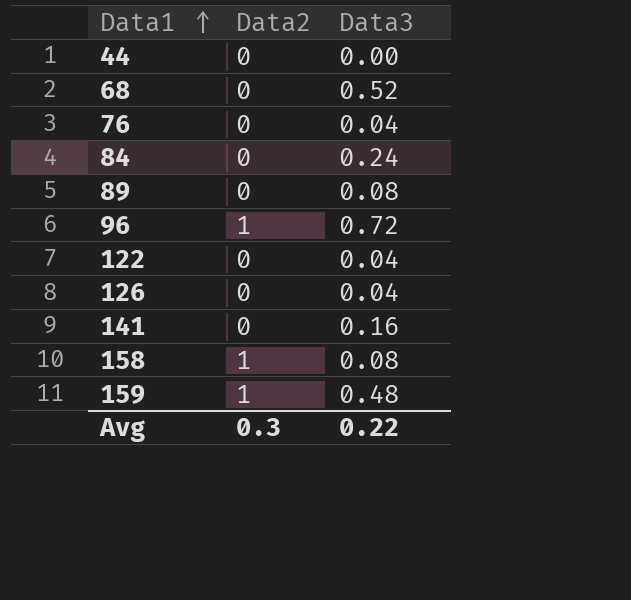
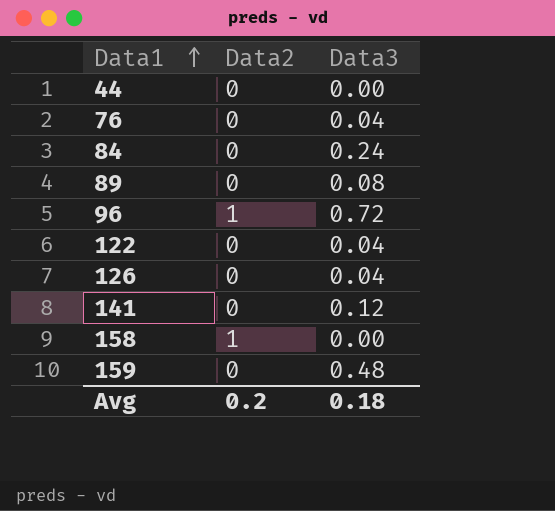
row 68: 0 | 0.52 -> none
141 | Data3: 0.16 -> 0.12
158 | Data3: 0.08 -> 0.00
159 | Data2: 1 -> 0
Avg | Data2: 0.3 -> 0.2
Avg | Data3: 0.22 -> 0.18

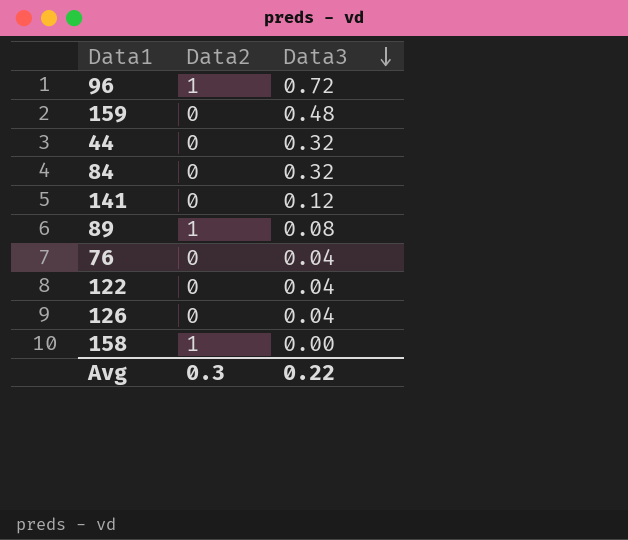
row order: Data1 ascending -> Data3 descending
44 | Data3: 0.00 -> 0.32
84 | Data3: 0.24 -> 0.32
89 | Data2: 0 -> 1
Avg | Data2: 0.2 -> 0.3
Avg | Data3: 0.18 -> 0.22

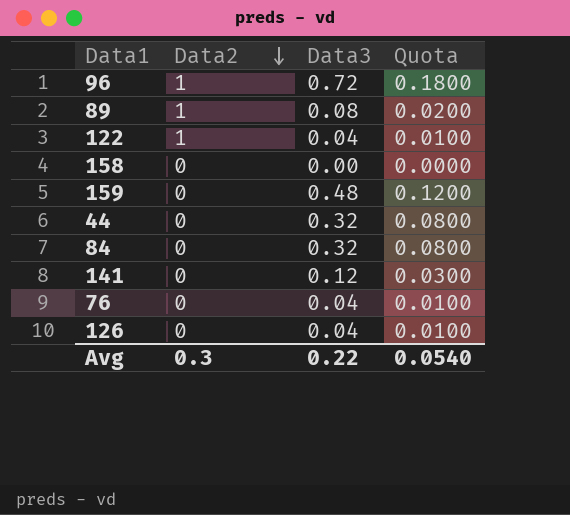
row order: Data3 descending -> Data2 descending
column Quota | formula: none -> [Data3] * 0.25
122 | Data2: 0 -> 1
158 | Data2: 1 -> 0

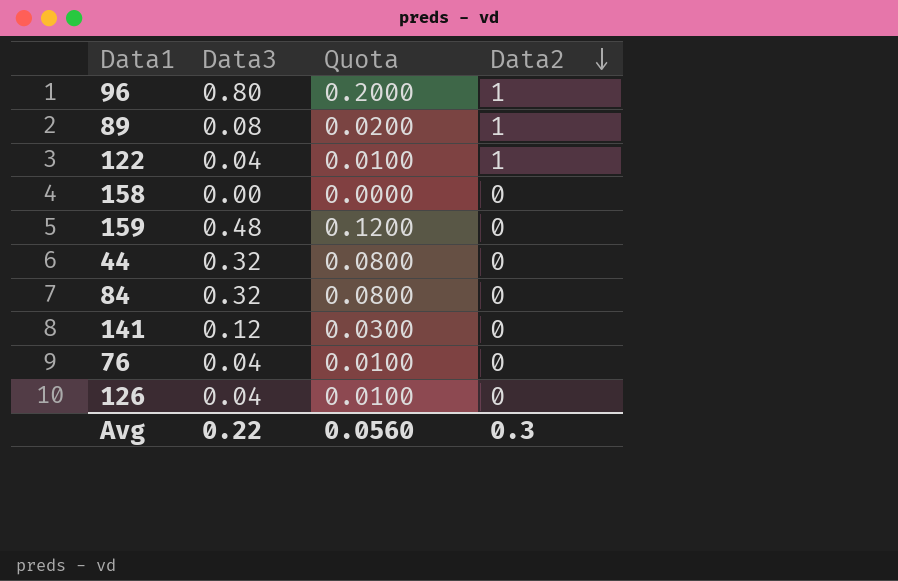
column Data2 | position: 2 -> 4
96 | Data3: 0.72 -> 0.80
96 | Quota: 0.1800 -> 0.2000
Avg | Quota: 0.0540 -> 0.0560

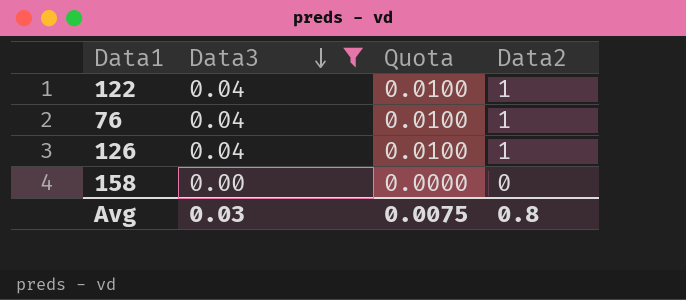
filter: none -> Data3 <= 0.04
row order: Data2 descending -> Data3 descending
76 | Data2: 0 -> 1
126 | Data2: 0 -> 1
Avg | Data3: 0.22 -> 0.03
Avg | Quota: 0.0560 -> 0.0075
Avg | Data2: 0.3 -> 0.8

